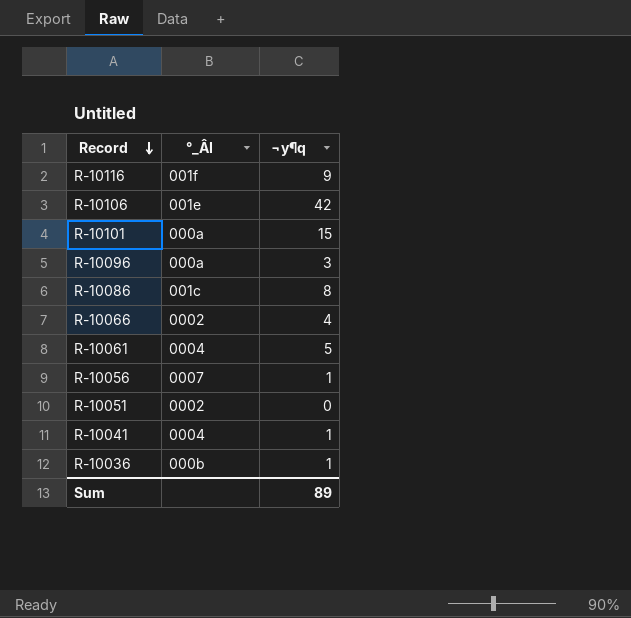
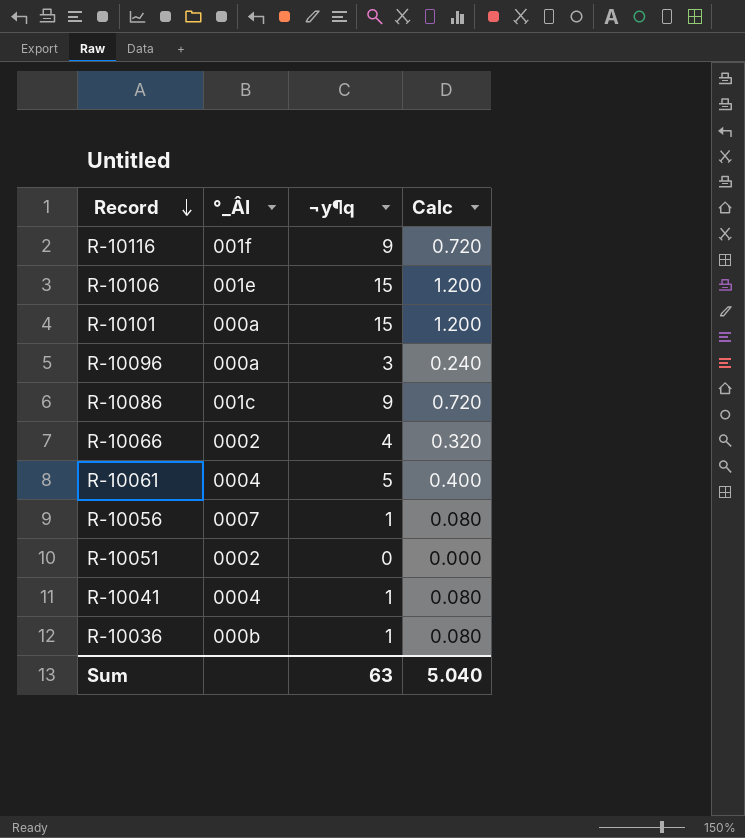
column Calc | formula: none -> [¬y¶q] * 0.08
R-10106 | ¬y¶q: 42 -> 15
R-10086 | ¬y¶q: 8 -> 9
Sum | ¬y¶q: 89 -> 63

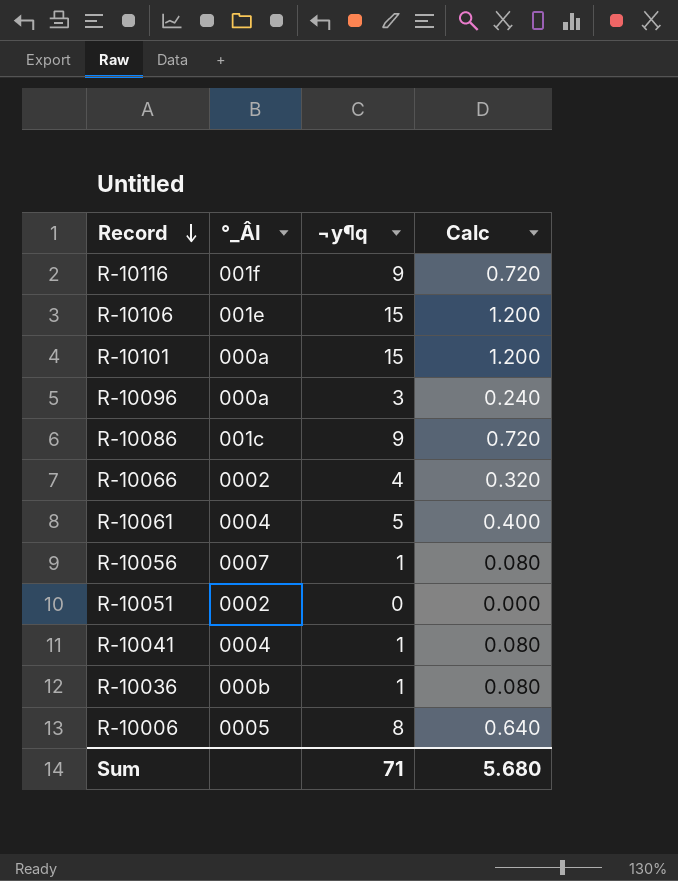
row R-10006: none -> 0005 | 8 | 0.640
Sum | ¬y¶q: 63 -> 71
Sum | Calc: 5.040 -> 5.680

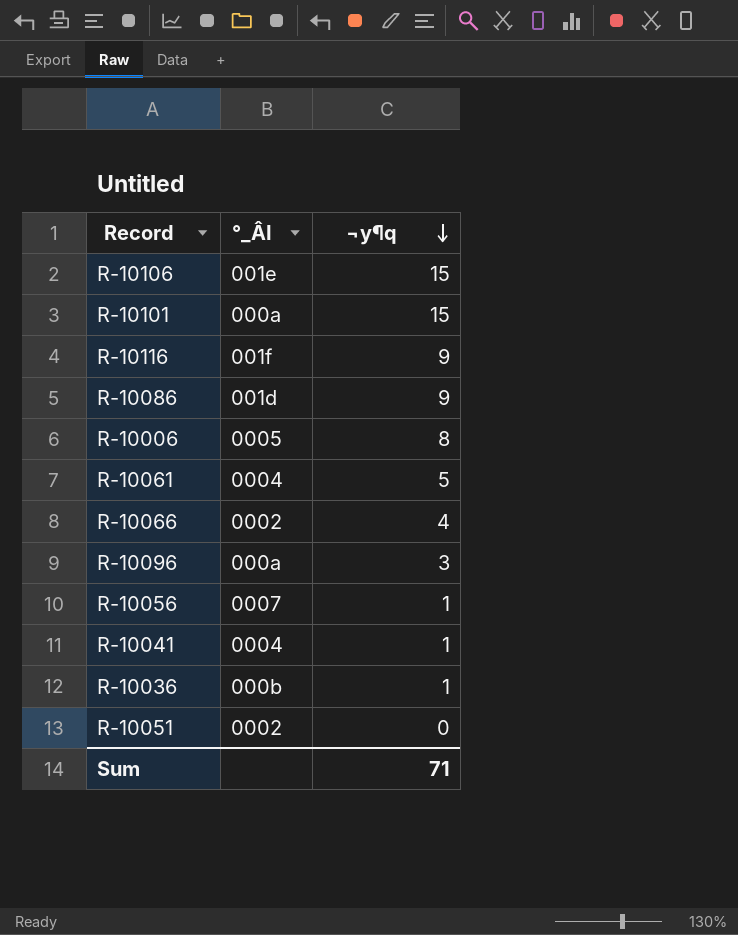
row order: Record descending -> ¬y¶q descending
column Calc | formula: [¬y¶q] * 0.08 -> none
R-10086 | °_ÂI: 001c -> 001d

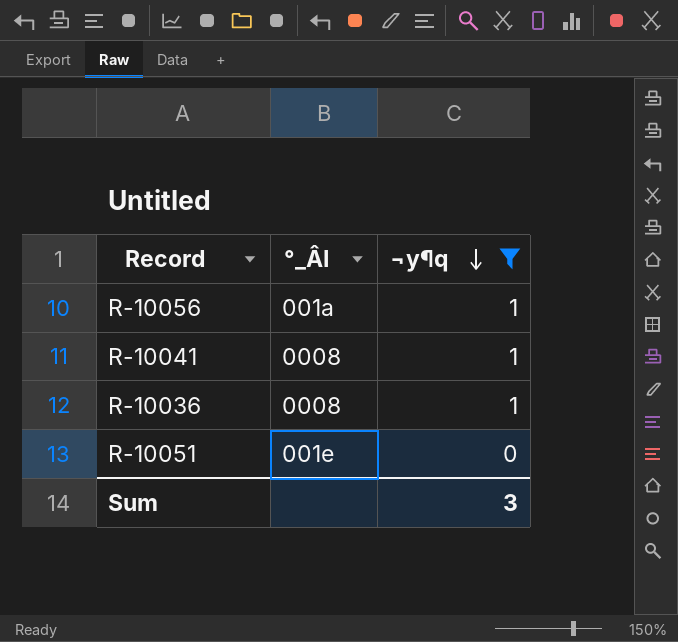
filter: none -> ¬y¶q <= 1
R-10056 | °_ÂI: 0007 -> 001a
R-10041 | °_ÂI: 0004 -> 0008
R-10036 | °_ÂI: 000b -> 0008
R-10051 | °_ÂI: 0002 -> 001e
Sum | ¬y¶q: 71 -> 3

